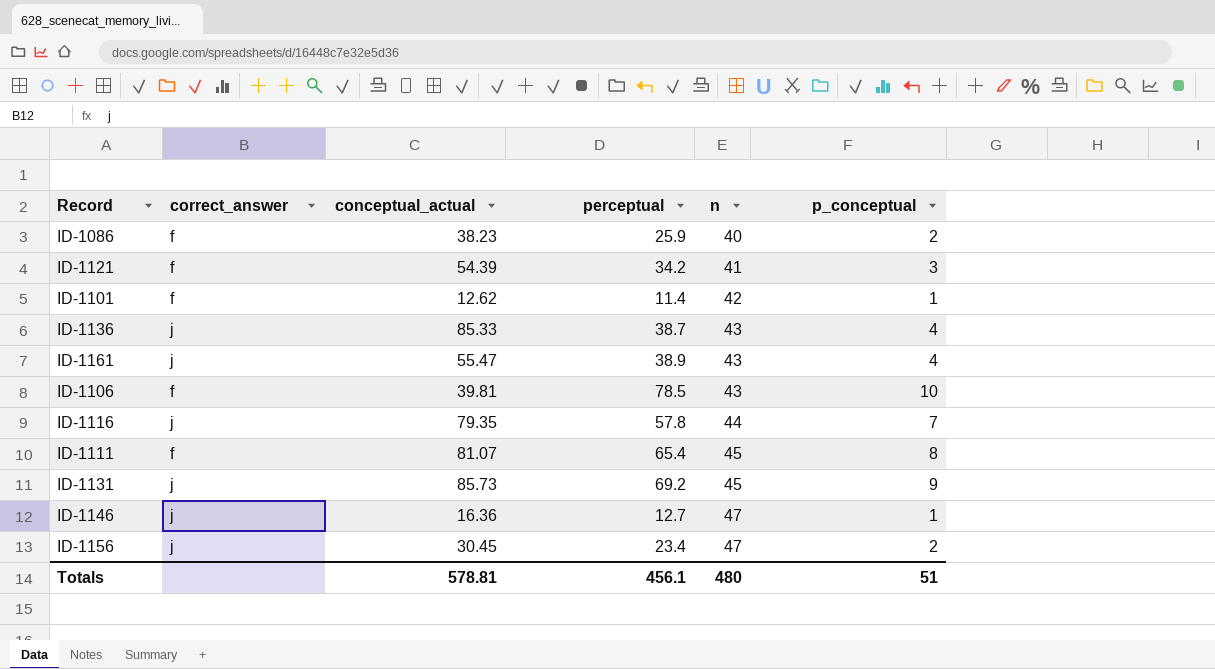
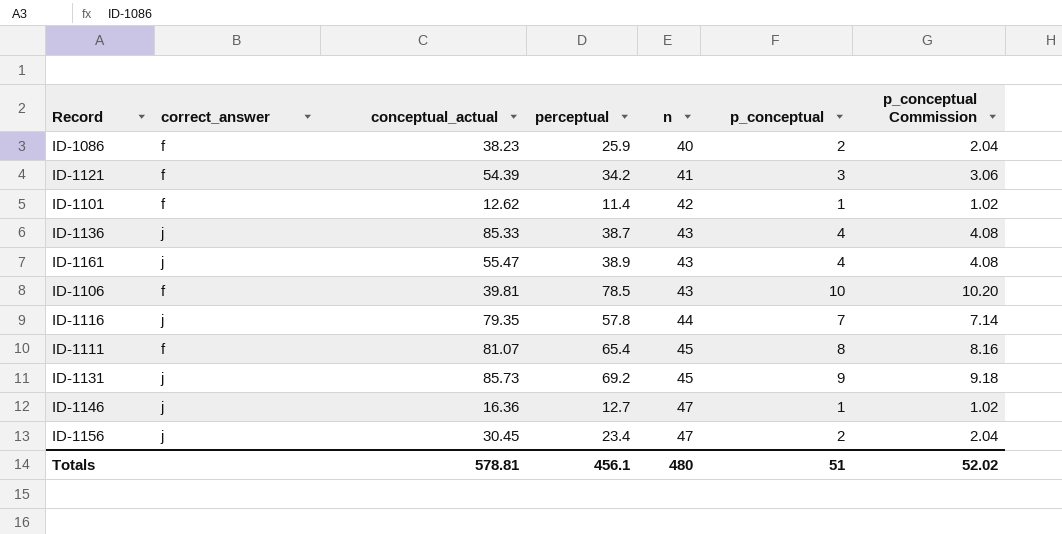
column p_conceptual Commission | formula: none -> [p_conceptual] * 1.02

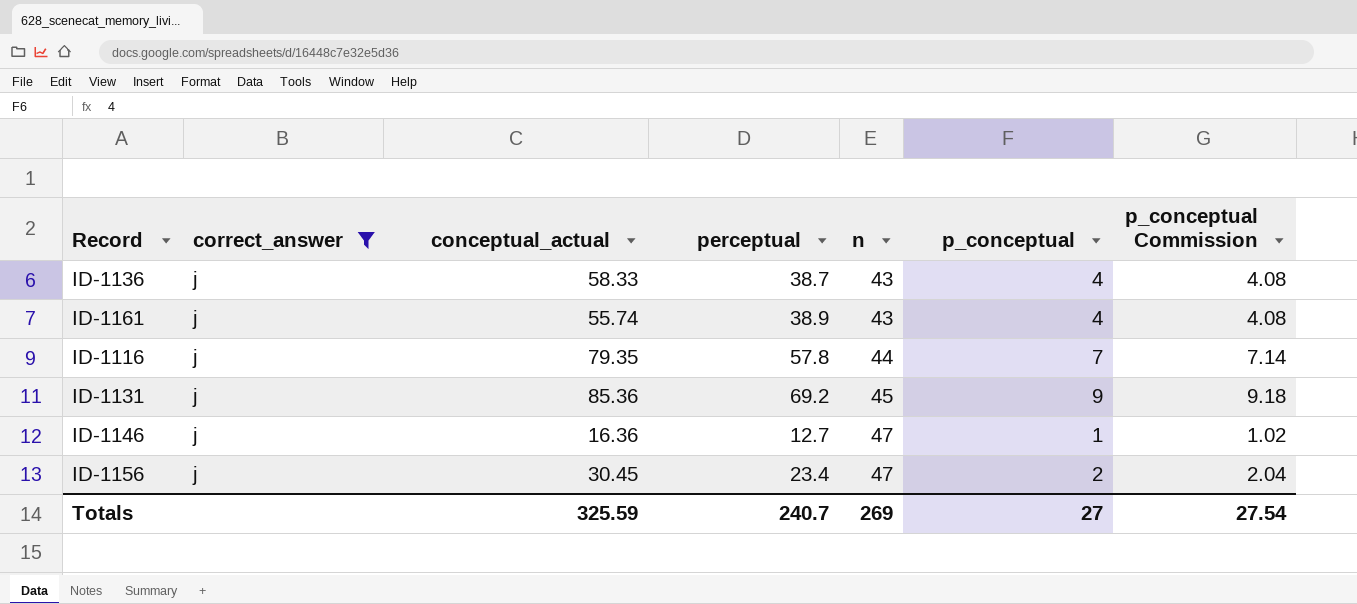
filter: none -> correct_answer = j
ID-1136 | conceptual_actual: 85.33 -> 58.33
ID-1161 | conceptual_actual: 55.47 -> 55.74
ID-1131 | conceptual_actual: 85.73 -> 85.36
Totals | conceptual_actual: 578.81 -> 325.59
Totals | perceptual: 456.1 -> 240.7
Totals | n: 480 -> 269
Totals | p_conceptual: 51 -> 27
Totals | p_conceptual Commission: 52.02 -> 27.54

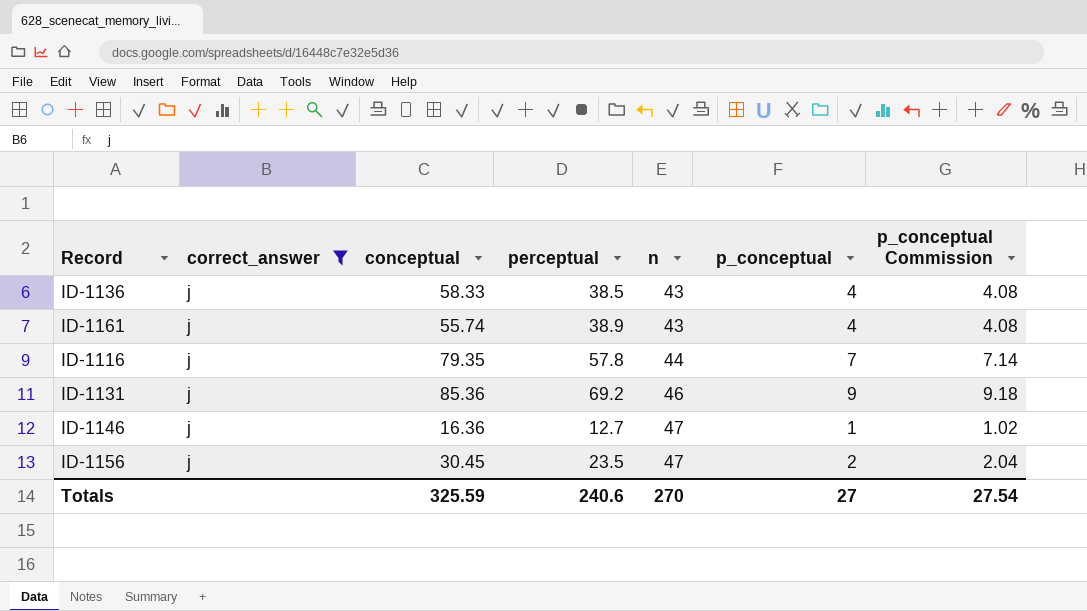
column name: conceptual_actual -> conceptual
ID-1136 | perceptual: 38.7 -> 38.5
ID-1131 | n: 45 -> 46
ID-1156 | perceptual: 23.4 -> 23.5
Totals | perceptual: 240.7 -> 240.6
Totals | n: 269 -> 270

